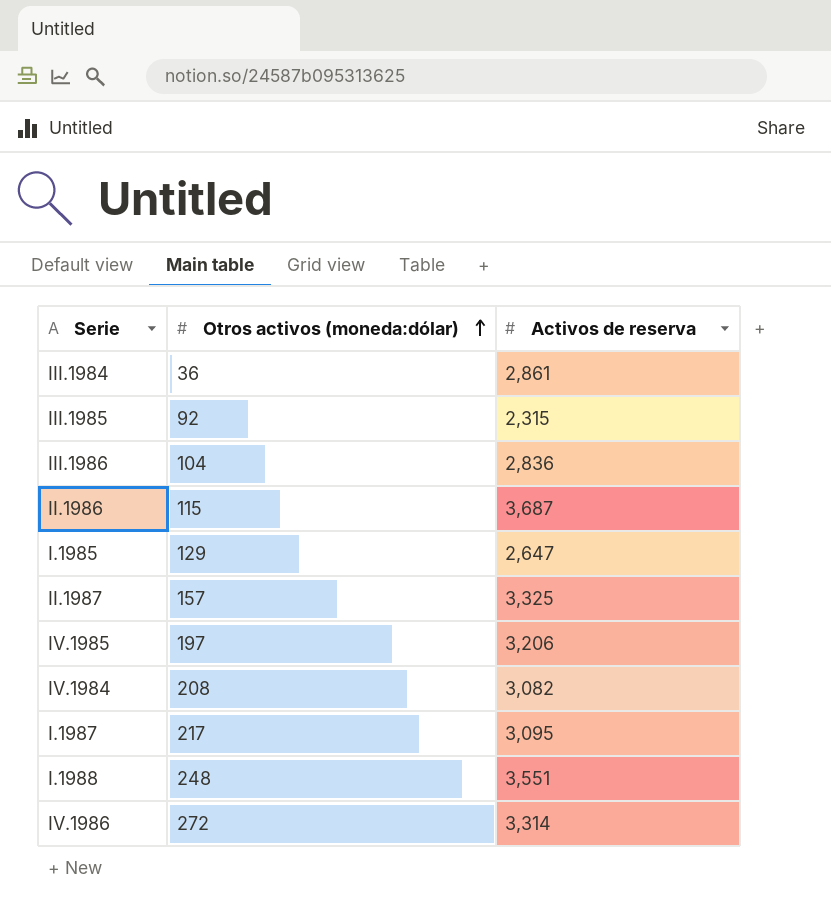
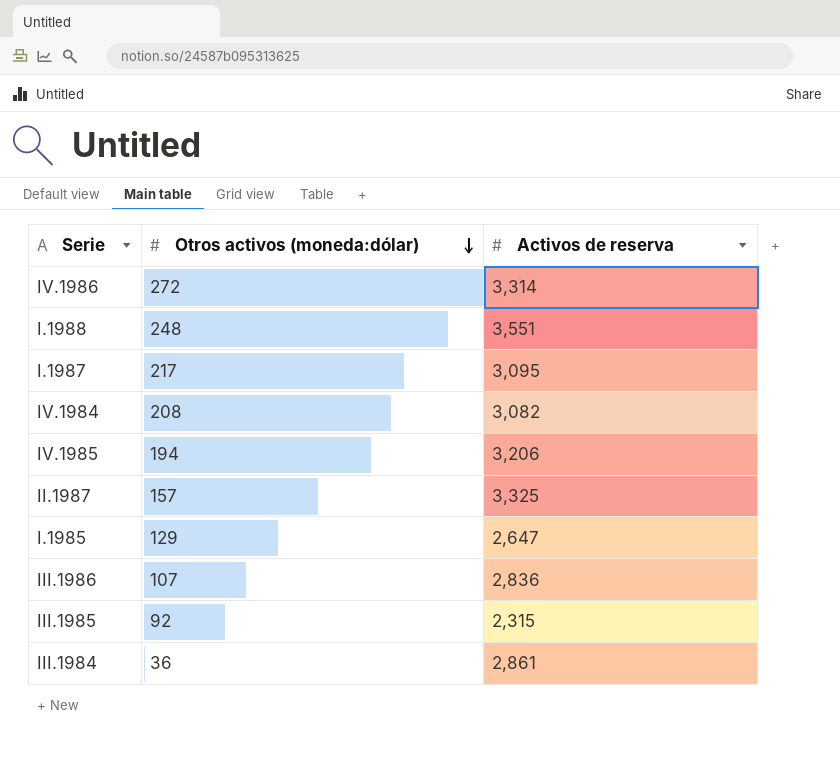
row order: Otros activos (moneda:dólar) ascending -> Otros activos (moneda:dólar) descending
row II.1986: 115 | 3,687 -> none
IV.1985 | Otros activos (moneda:dólar): 197 -> 194
III.1986 | Otros activos (moneda:dólar): 104 -> 107

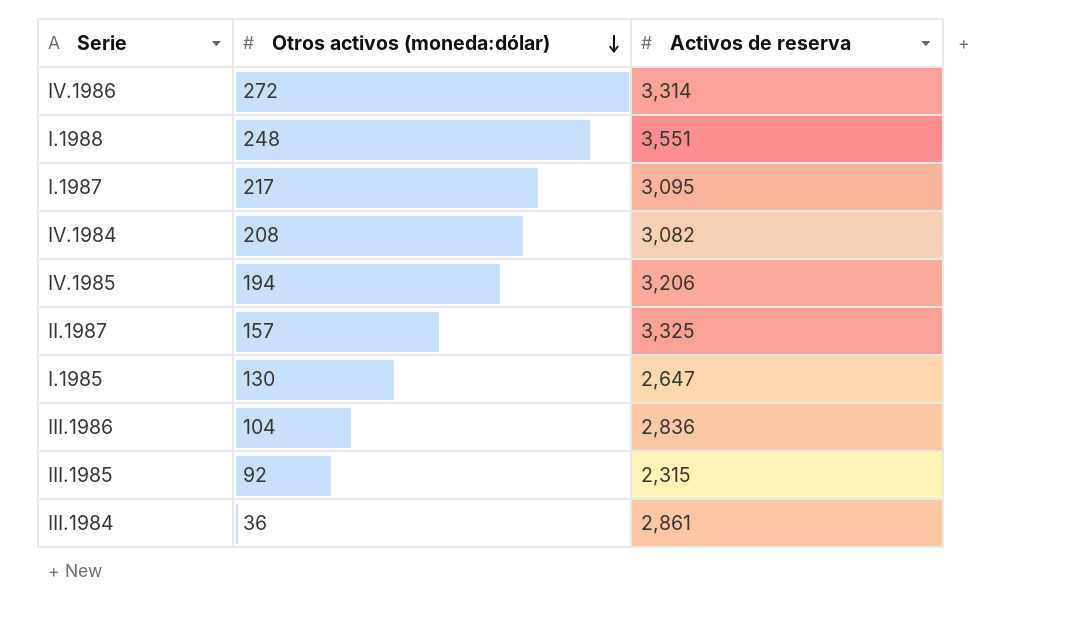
I.1985 | Otros activos (moneda:dólar): 129 -> 130
III.1986 | Otros activos (moneda:dólar): 107 -> 104

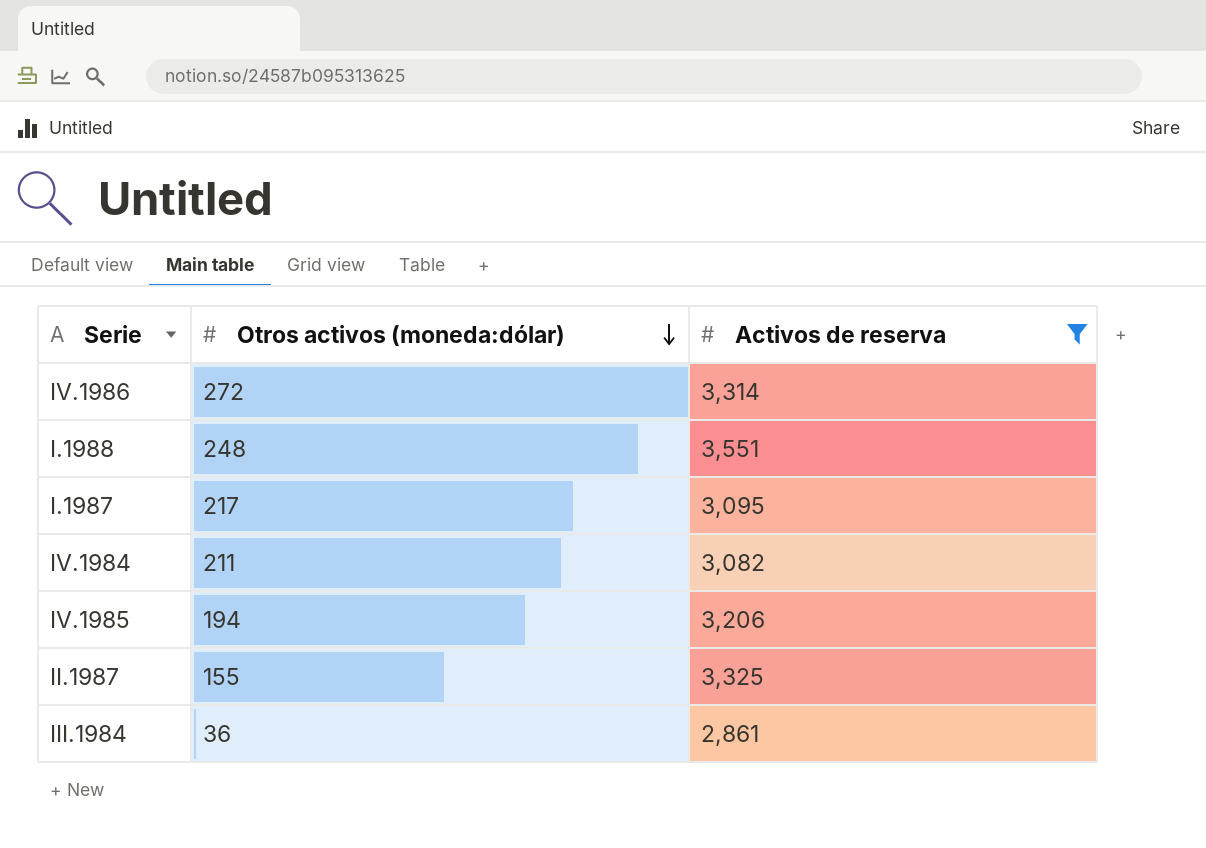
filter: none -> Activos de reserva >= 2,861
IV.1984 | Otros activos (moneda:dólar): 208 -> 211
II.1987 | Otros activos (moneda:dólar): 157 -> 155

